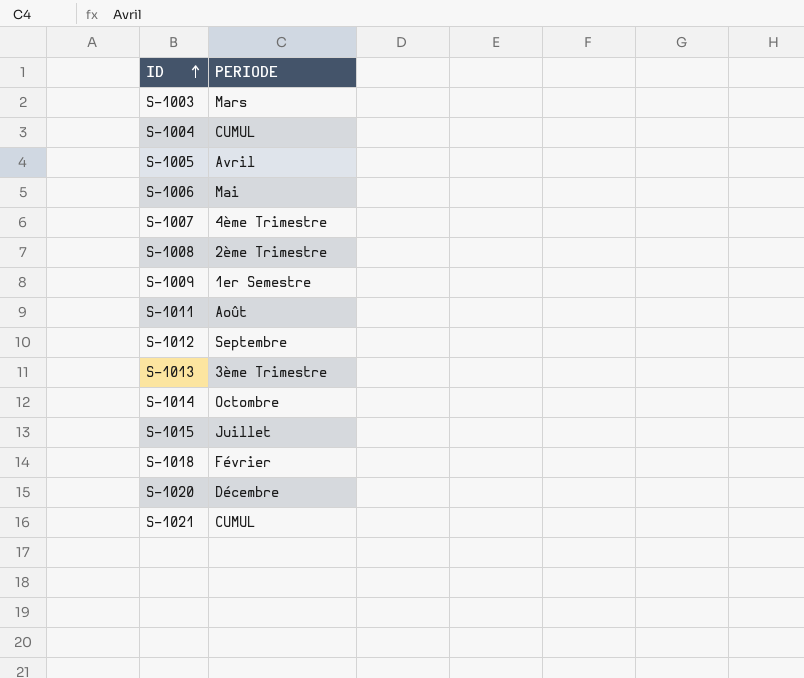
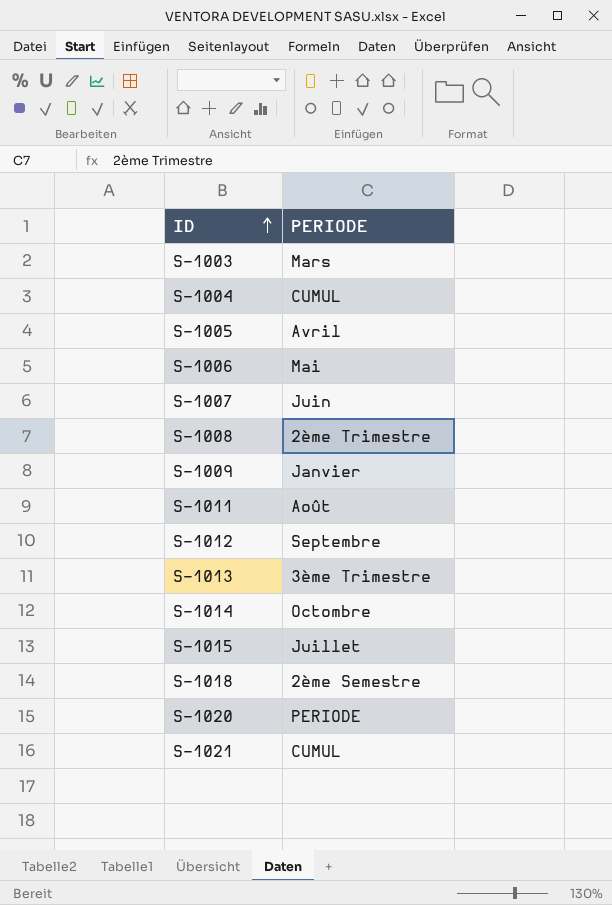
S-1007 | PERIODE: 4ème Trimestre -> Juin
S-1009 | PERIODE: 1er Semestre -> Janvier
S-1018 | PERIODE: Février -> 2ème Semestre
S-1020 | PERIODE: Décembre -> PERIODE

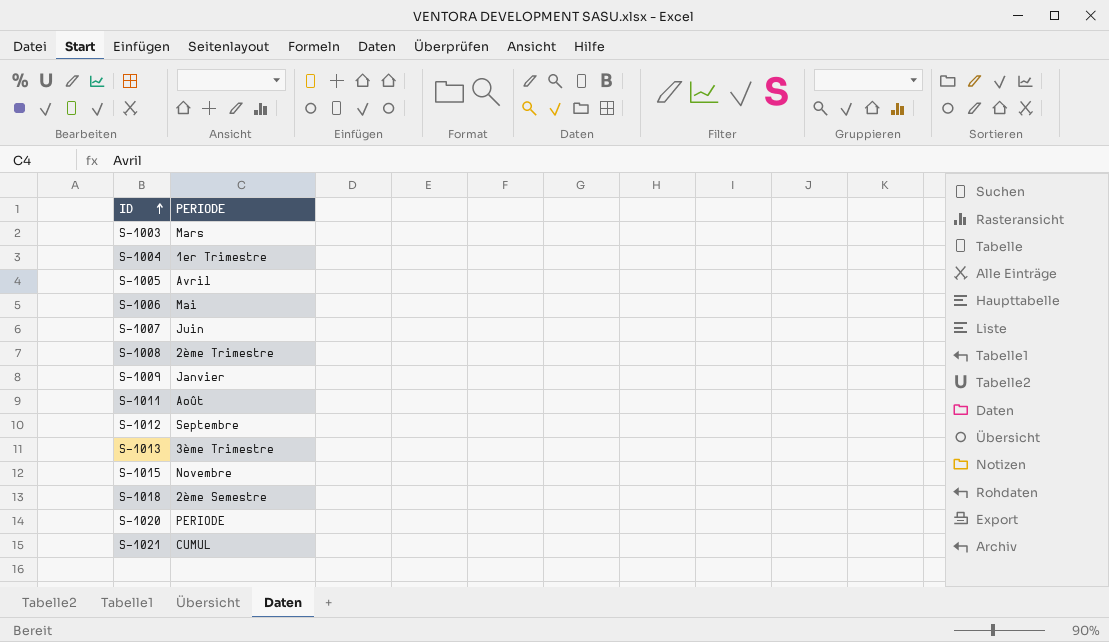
row S-1014: Octombre -> none
S-1004 | PERIODE: CUMUL -> 1er Trimestre
S-1015 | PERIODE: Juillet -> Novembre

